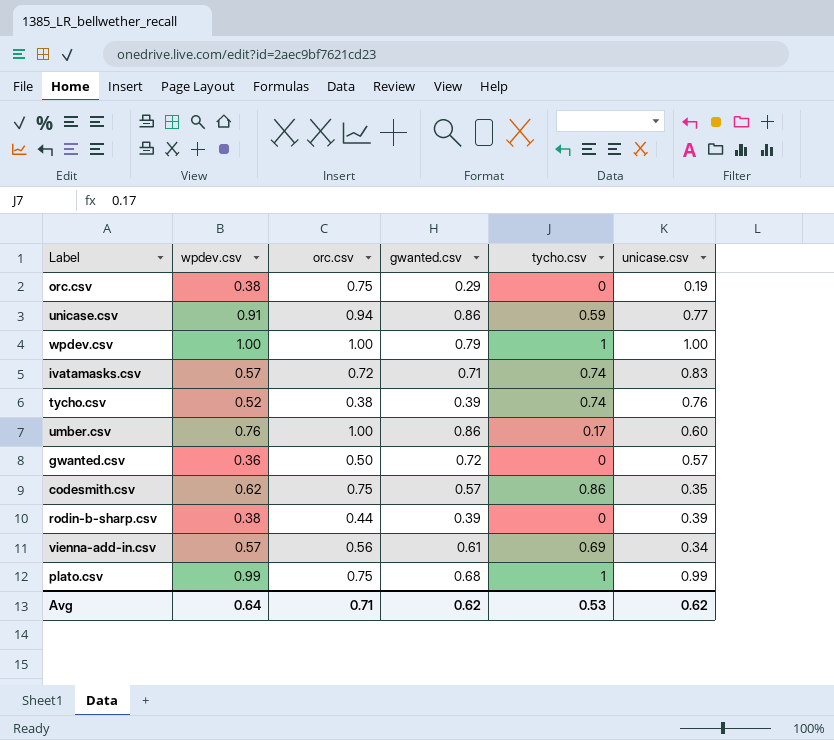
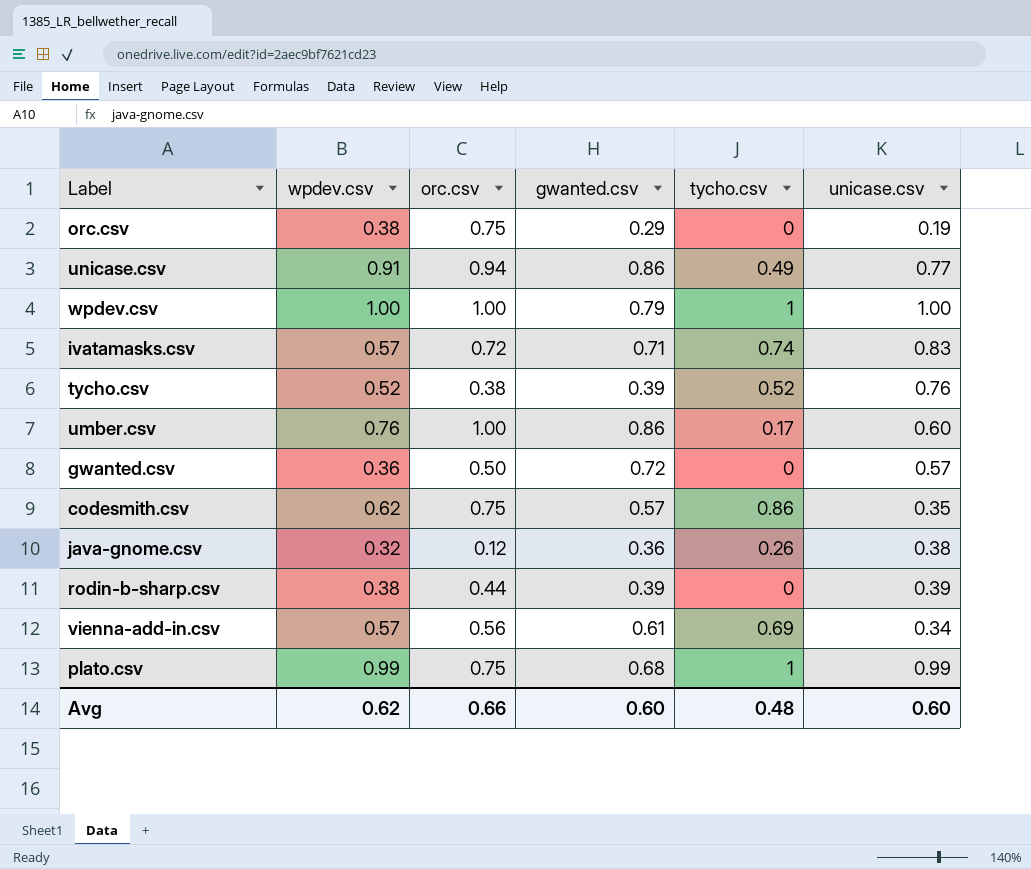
unicase.csv | tycho.csv: 0.59 -> 0.49
tycho.csv | tycho.csv: 0.74 -> 0.52
row java-gnome.csv: none -> 0.32 | 0.12 | 0.36 | 0.26 | 0.38
Avg | wpdev.csv: 0.64 -> 0.62
Avg | orc.csv: 0.71 -> 0.66
Avg | gwanted.csv: 0.62 -> 0.60
Avg | tycho.csv: 0.53 -> 0.48
Avg | unicase.csv: 0.62 -> 0.60

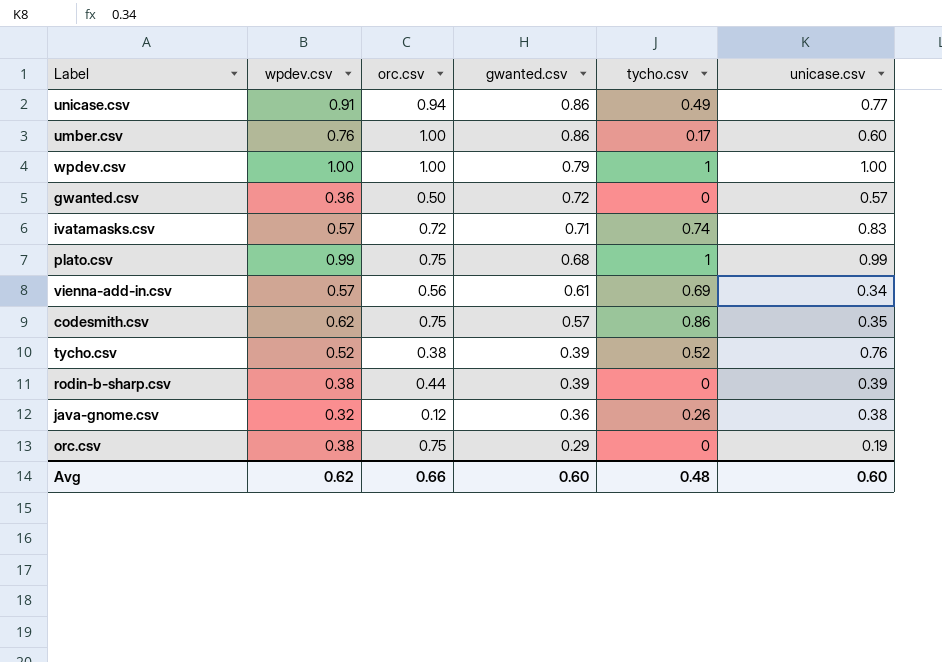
row order: none -> gwanted.csv descending

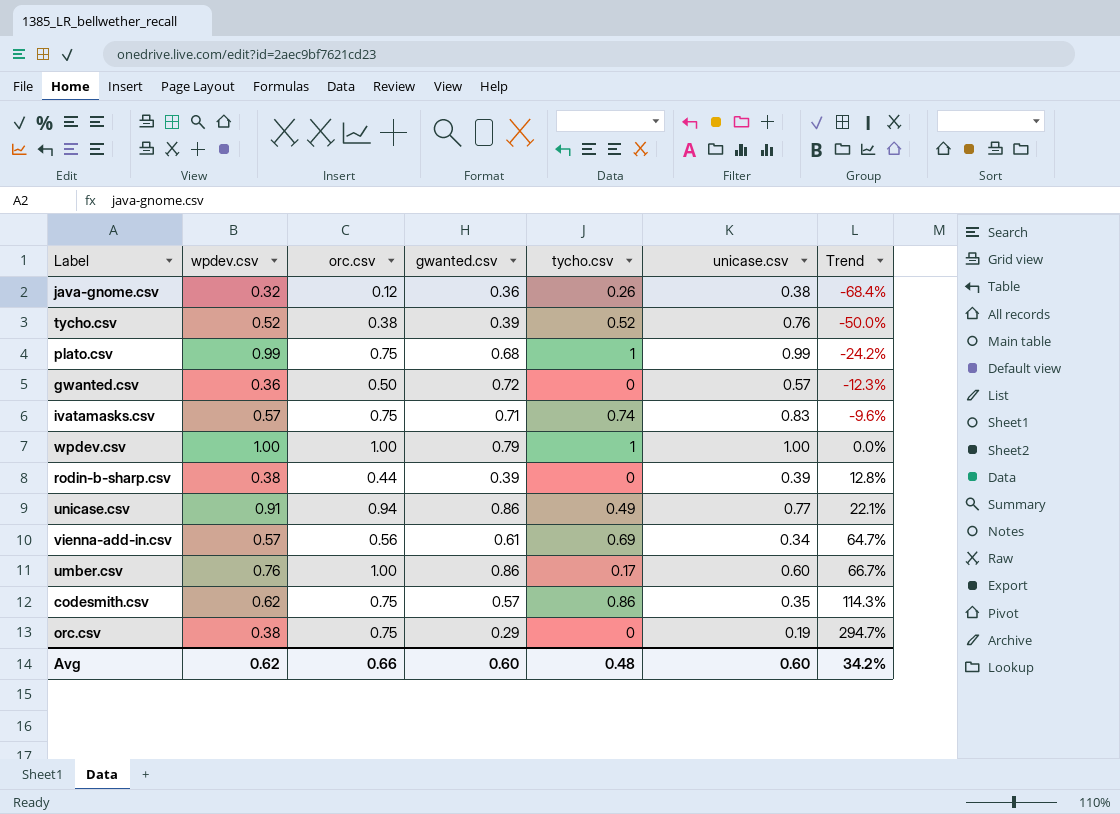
row order: gwanted.csv descending -> Trend ascending
column Trend | formula: none -> ([orc.csv] - [unicase.csv]) / [unicase.csv]
ivatamasks.csv | orc.csv: 0.72 -> 0.75

